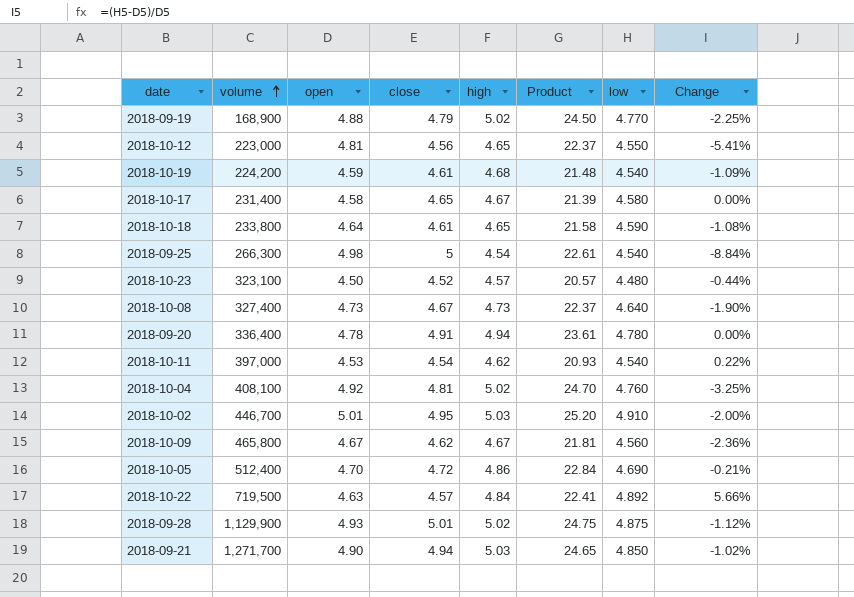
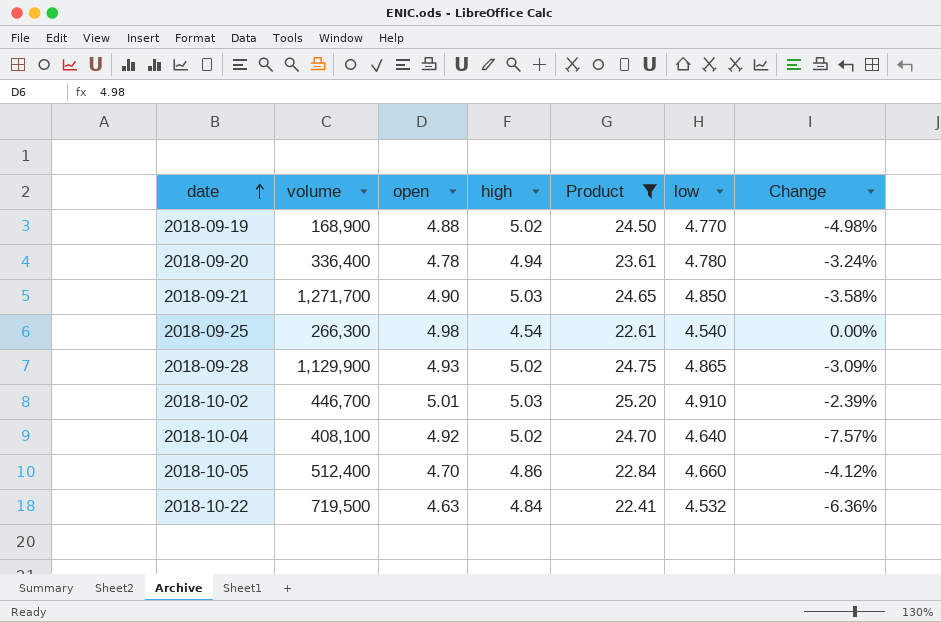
filter: none -> Product >= 22.41
row order: volume ascending -> date ascending
column close | position: 4 -> none
column Change | formula: ([low] - [open]) / [open] -> ([low] - [high]) / [high]
2018-09-28 | low: 4.875 -> 4.865
2018-10-04 | low: 4.760 -> 4.640
2018-10-05 | low: 4.690 -> 4.660
2018-10-22 | low: 4.892 -> 4.532

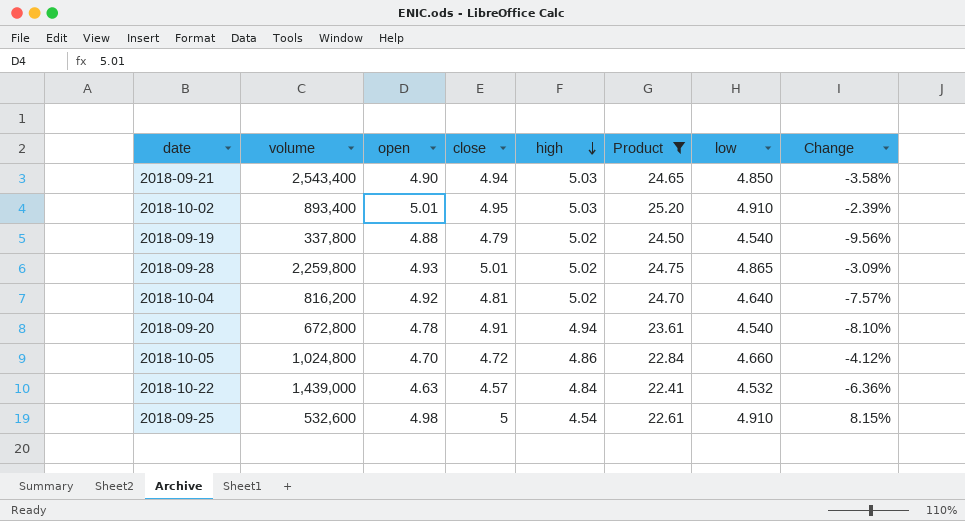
row order: date ascending -> high descending
column close | position: none -> 4
2018-09-21 | volume: 1,271,700 -> 2,543,400
2018-10-02 | volume: 446,700 -> 893,400
2018-09-19 | volume: 168,900 -> 337,800
2018-09-19 | low: 4.770 -> 4.540
2018-09-19 | Change: -4.98% -> -9.56%
2018-09-28 | volume: 1,129,900 -> 2,259,800
2018-10-04 | volume: 408,100 -> 816,200
2018-09-20 | volume: 336,400 -> 672,800
2018-09-20 | low: 4.780 -> 4.540
2018-09-20 | Change: -3.24% -> -8.10%
2018-10-05 | volume: 512,400 -> 1,024,800
2018-10-22 | volume: 719,500 -> 1,439,000
2018-09-25 | volume: 266,300 -> 532,600
2018-09-25 | low: 4.540 -> 4.910
2018-09-25 | Change: 0.00% -> 8.15%

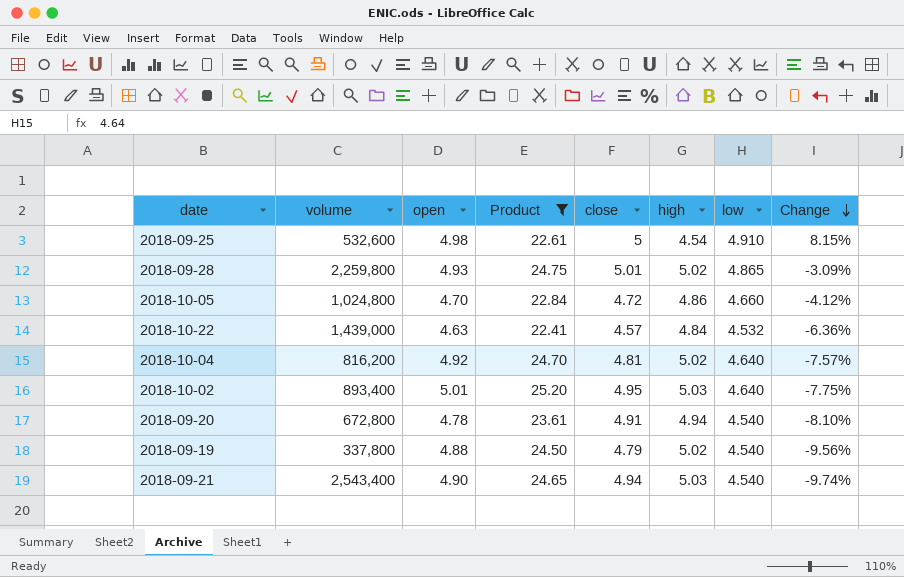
row order: high descending -> Change descending
column Product | position: 6 -> 4
2018-10-02 | low: 4.910 -> 4.640
2018-10-02 | Change: -2.39% -> -7.75%
2018-09-21 | low: 4.850 -> 4.540
2018-09-21 | Change: -3.58% -> -9.74%

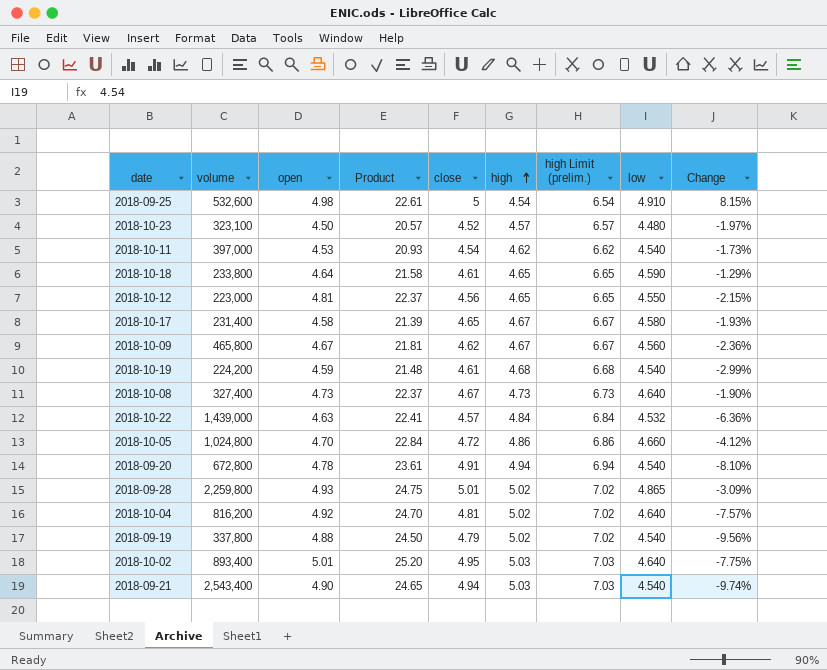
filter: Product >= 22.41 -> none
row order: Change descending -> high ascending
column high Limit (prelim.) | formula: none -> [high] + 2

